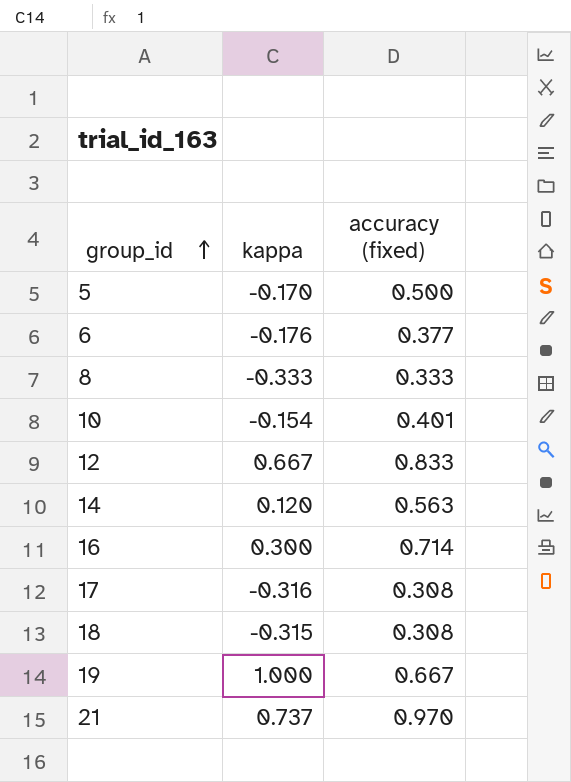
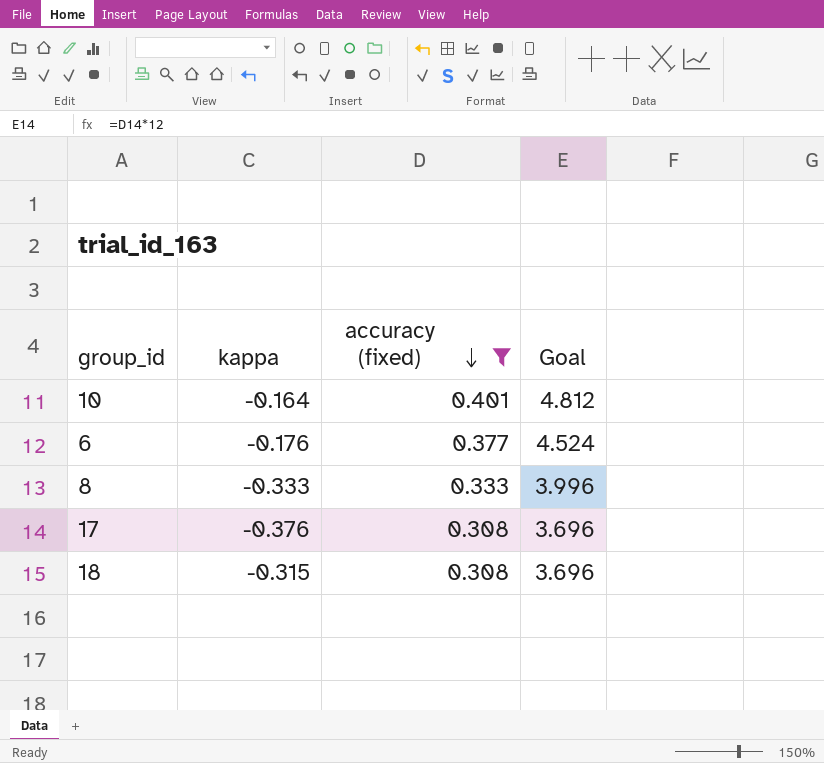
filter: none -> accuracy (fixed) <= 0.401
row order: group_id ascending -> accuracy (fixed) descending
column Goal | formula: none -> [accuracy (fixed)] * 12
10 | kappa: -0.154 -> -0.164
17 | kappa: -0.316 -> -0.376

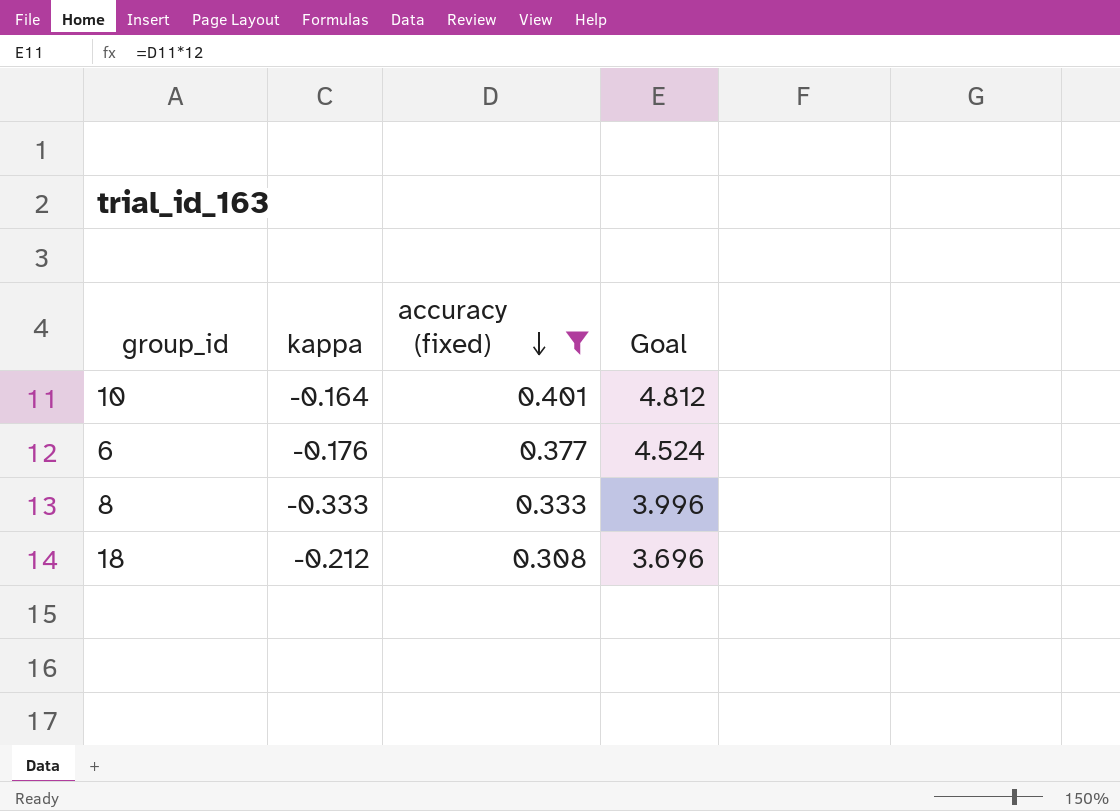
row 17: -0.376 | 0.308 | 3.696 -> none
18 | kappa: -0.315 -> -0.212

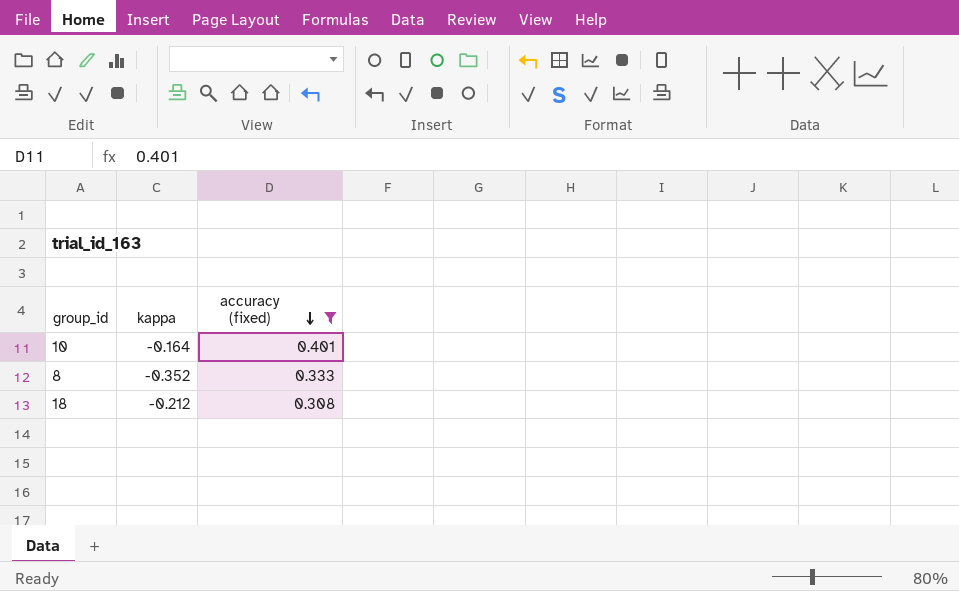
column Goal | formula: [accuracy (fixed)] * 12 -> none
row 6: -0.176 | 0.377 | 4.524 -> none
8 | kappa: -0.333 -> -0.352

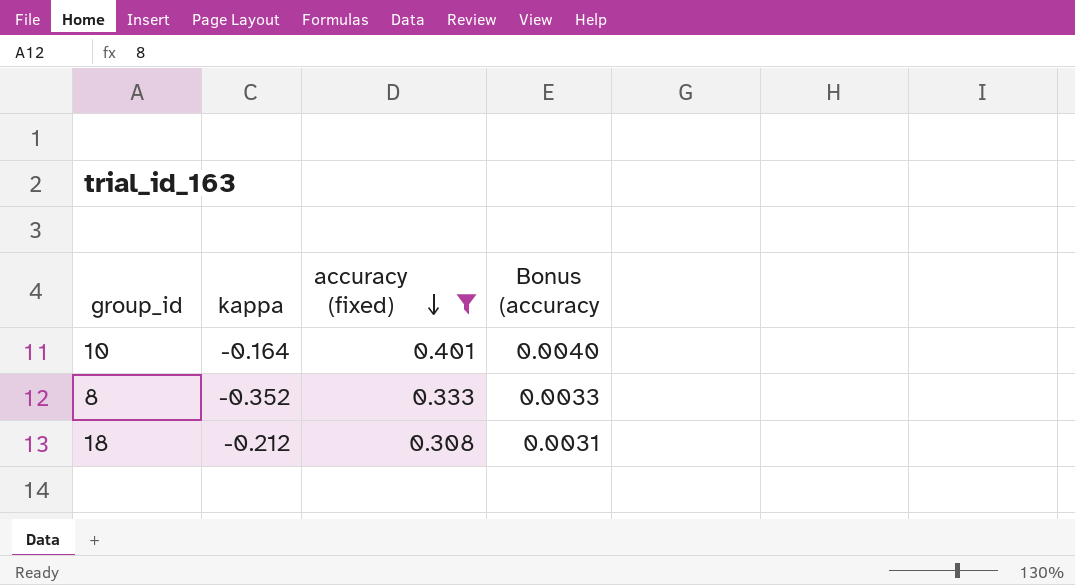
column Bonus (accuracy | formula: none -> [accuracy (fixed)] * 0.01

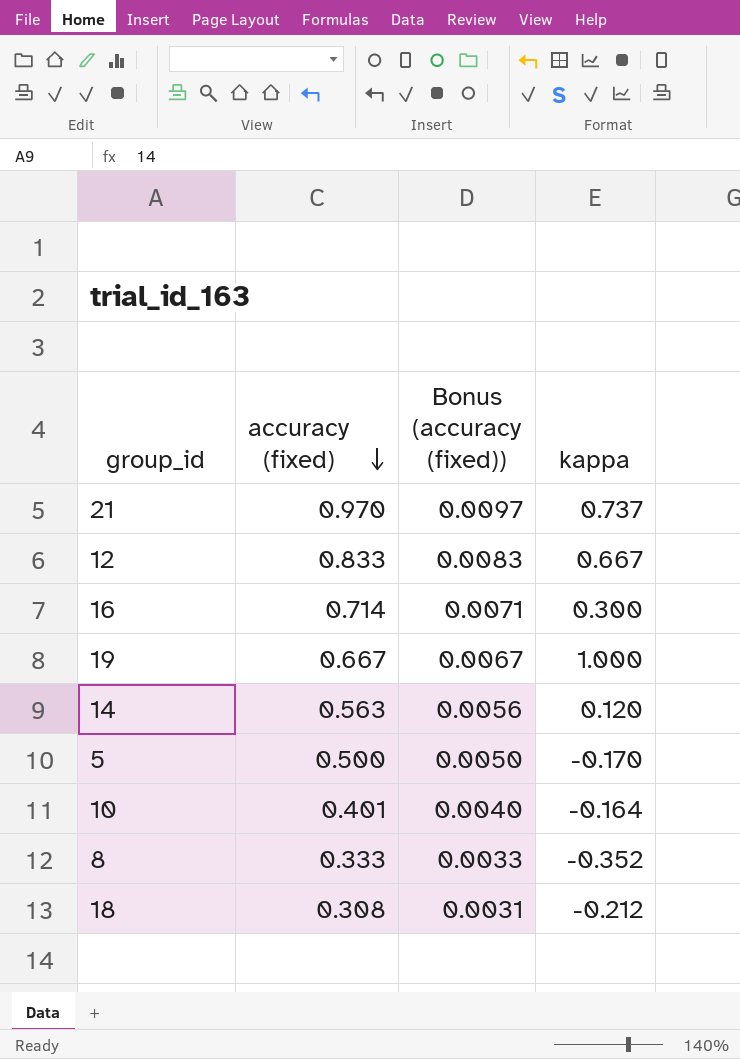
filter: accuracy (fixed) <= 0.401 -> none
column name: Bonus (accuracy -> Bonus (accuracy (fixed))
column kappa | position: 2 -> 4

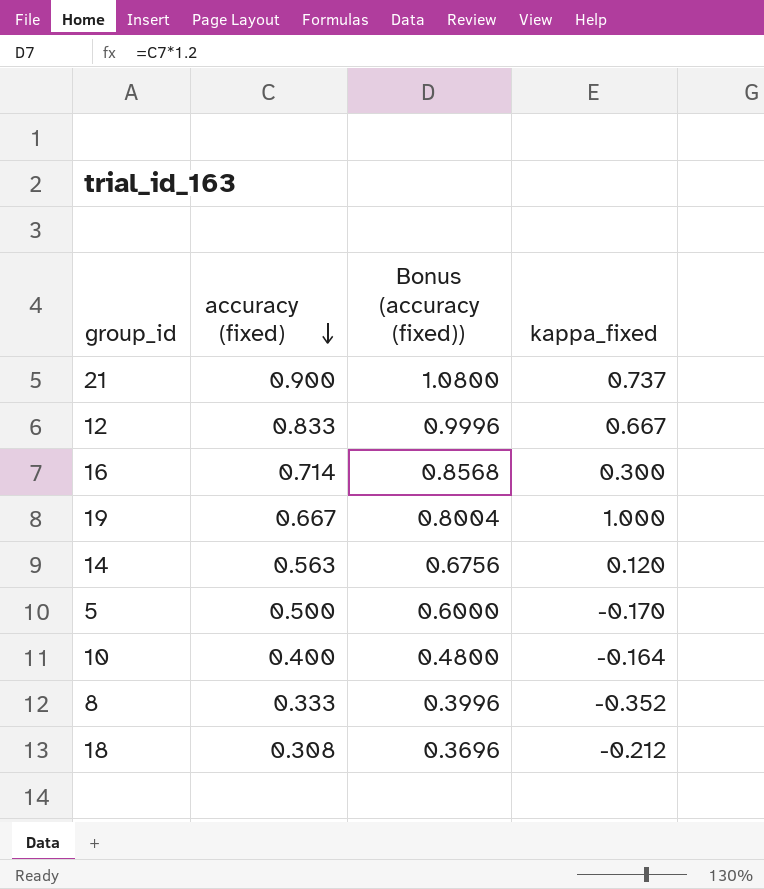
column Bonus (accuracy (fixed)) | formula: [accuracy (fixed)] * 0.01 -> [accuracy (fixed)] * 1.2
column name: kappa -> kappa_fixed
21 | accuracy (fixed): 0.970 -> 0.900
10 | accuracy (fixed): 0.401 -> 0.400

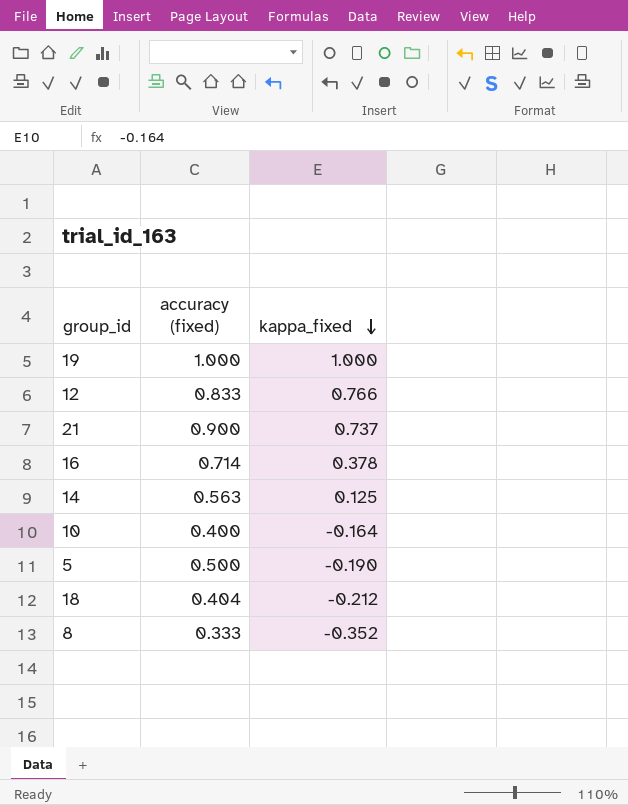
row order: accuracy (fixed) descending -> kappa_fixed descending
column Bonus (accuracy (fixed)) | formula: [accuracy (fixed)] * 1.2 -> none
19 | accuracy (fixed): 0.667 -> 1.000
12 | kappa_fixed: 0.667 -> 0.766
16 | kappa_fixed: 0.300 -> 0.378
14 | kappa_fixed: 0.120 -> 0.125
5 | kappa_fixed: -0.170 -> -0.190
18 | accuracy (fixed): 0.308 -> 0.404

